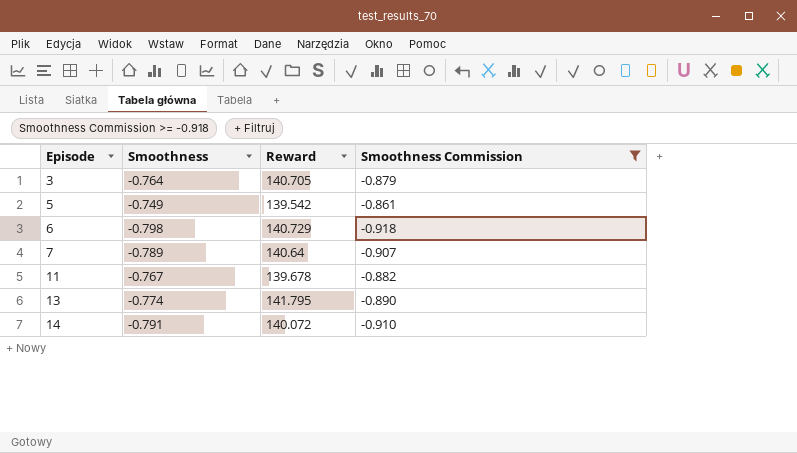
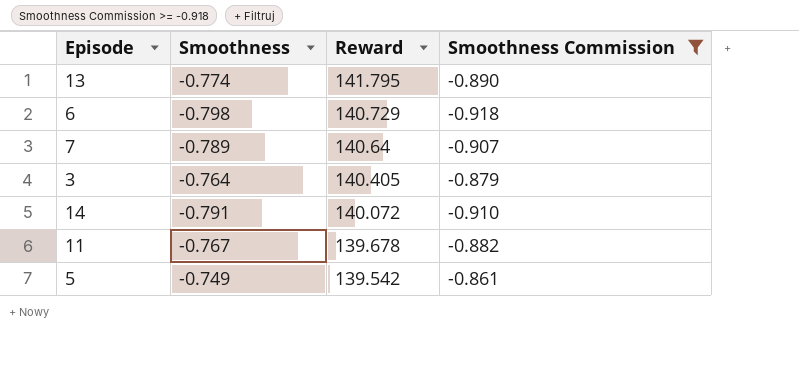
row order: Episode ascending -> Reward descending
3 | Reward: 140.705 -> 140.405

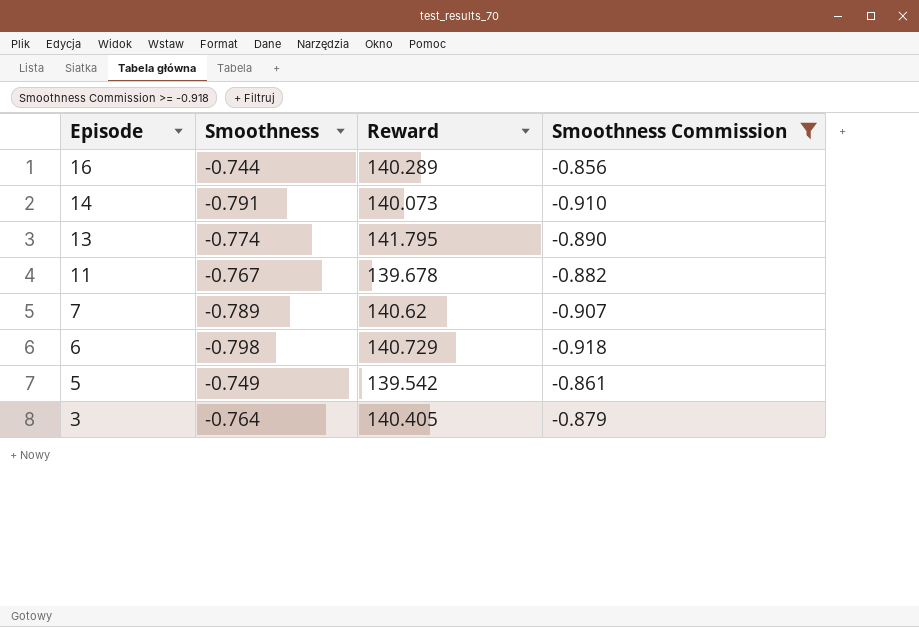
row order: Reward descending -> Episode descending
row 16: none -> -0.744 | 140.289 | -0.856
14 | Reward: 140.072 -> 140.073
7 | Reward: 140.64 -> 140.62

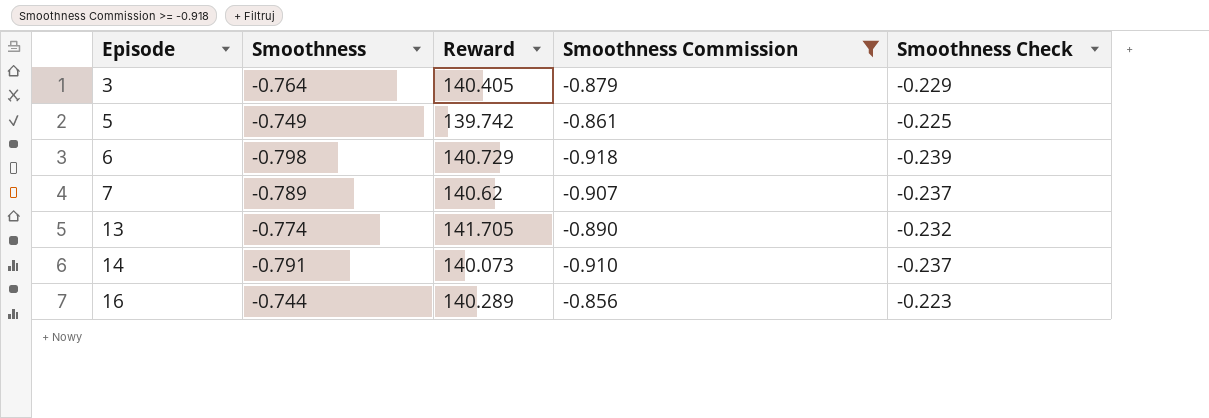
row order: Episode descending -> Episode ascending
column Smoothness Check | formula: none -> [Smoothness] * 0.3
row 11: -0.767 | 139.678 | -0.882 -> none
5 | Reward: 139.542 -> 139.742
13 | Reward: 141.795 -> 141.705

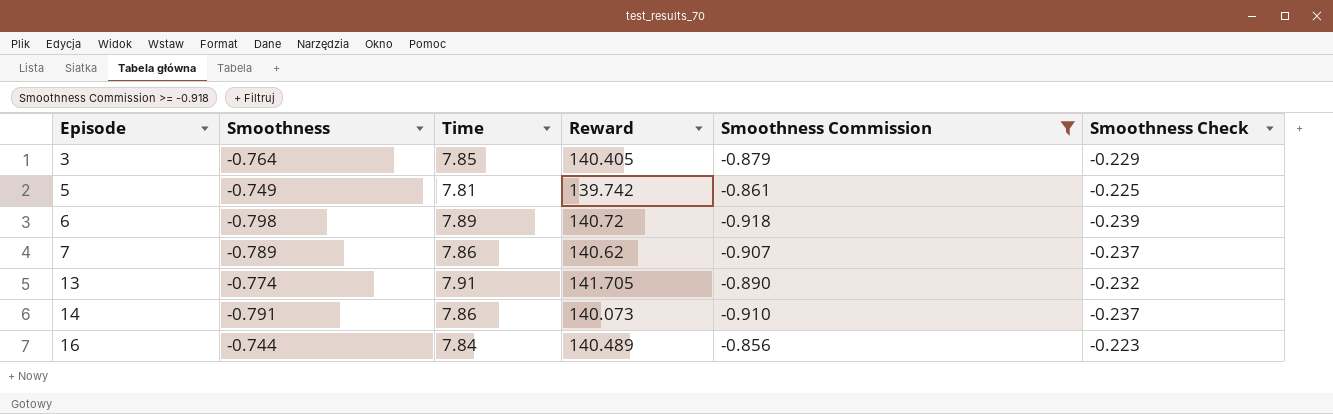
column Time | position: none -> 3
6 | Reward: 140.729 -> 140.72
16 | Reward: 140.289 -> 140.489

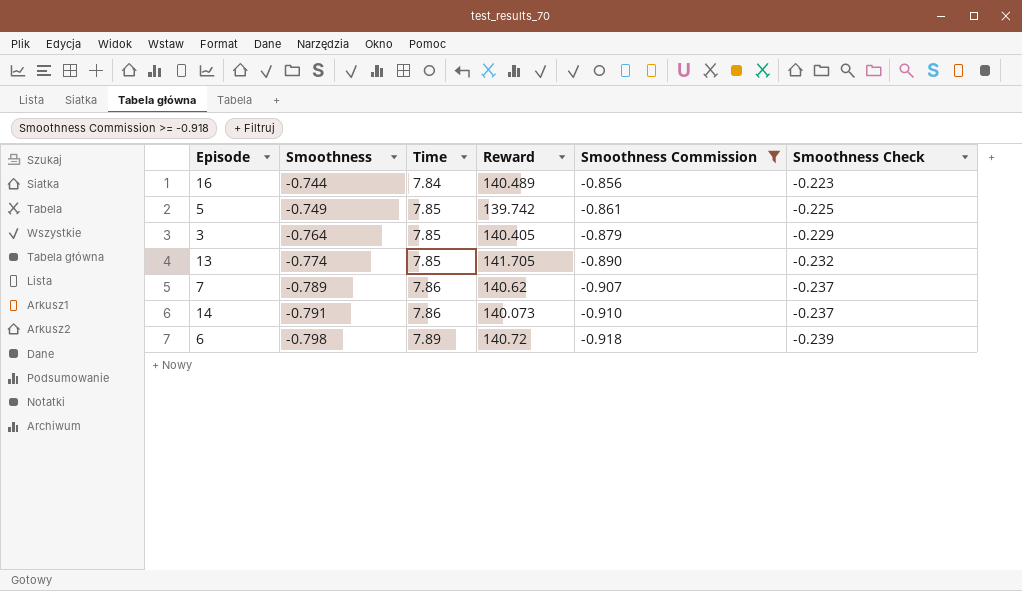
row order: Episode ascending -> Smoothness descending
5 | Time: 7.81 -> 7.85
13 | Time: 7.91 -> 7.85

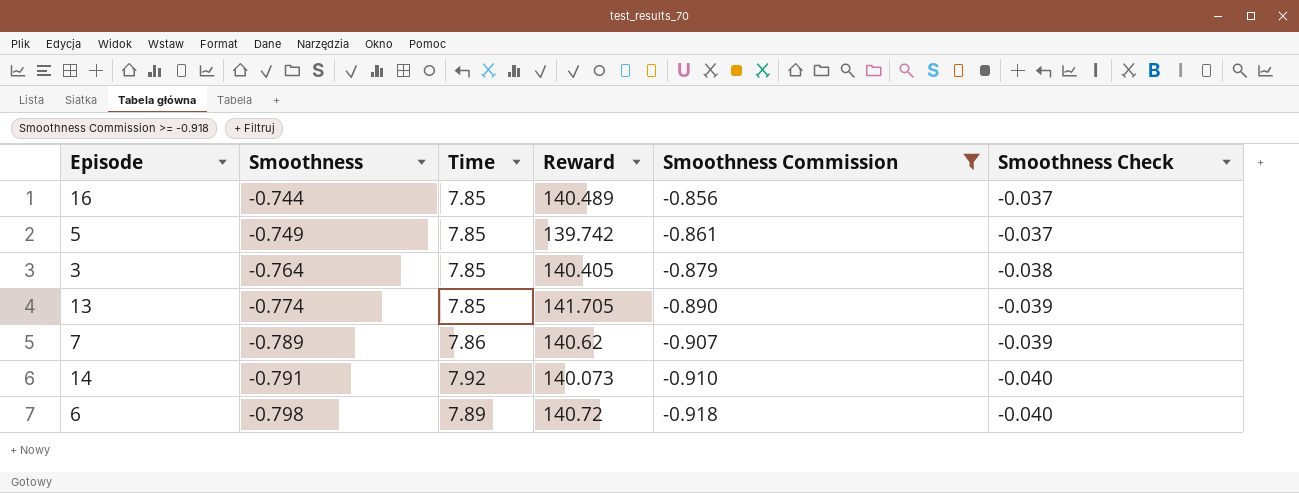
column Smoothness Check | formula: [Smoothness] * 0.3 -> [Smoothness] * 0.05
16 | Time: 7.84 -> 7.85
14 | Time: 7.86 -> 7.92

